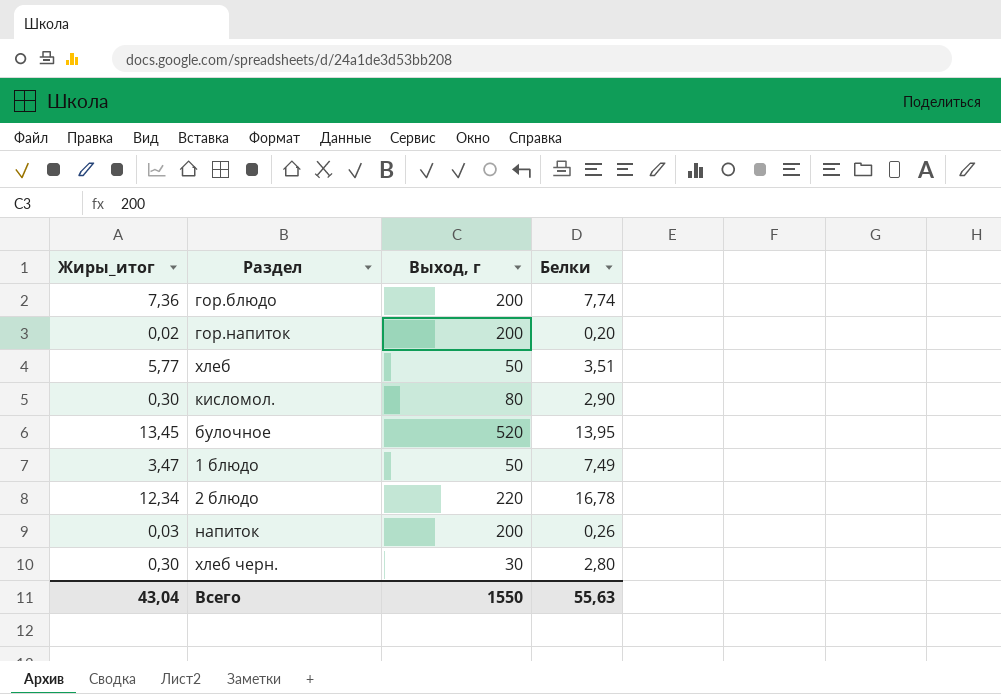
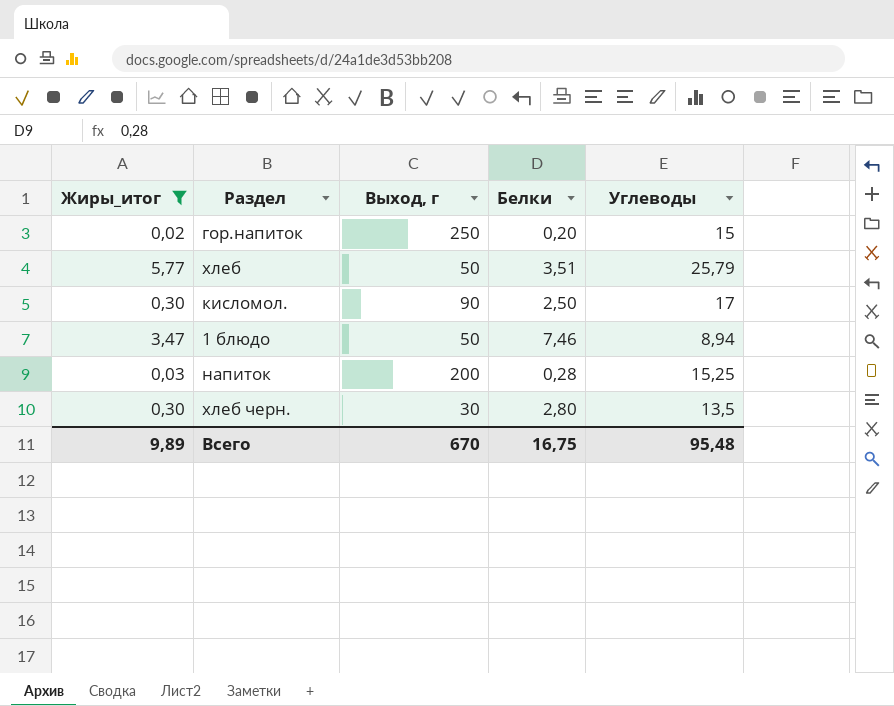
filter: none -> Жиры_итог <= 5,77
column Углеводы | position: none -> 5
гор.напиток | Выход, г: 200 -> 250
кисломол. | Выход, г: 80 -> 90
кисломол. | Белки: 2,90 -> 2,50
1 блюдо | Белки: 7,49 -> 7,46
напиток | Белки: 0,26 -> 0,28
Всего | Жиры_итог: 43,04 -> 9,89
Всего | Выход, г: 1550 -> 670
Всего | Белки: 55,63 -> 16,75

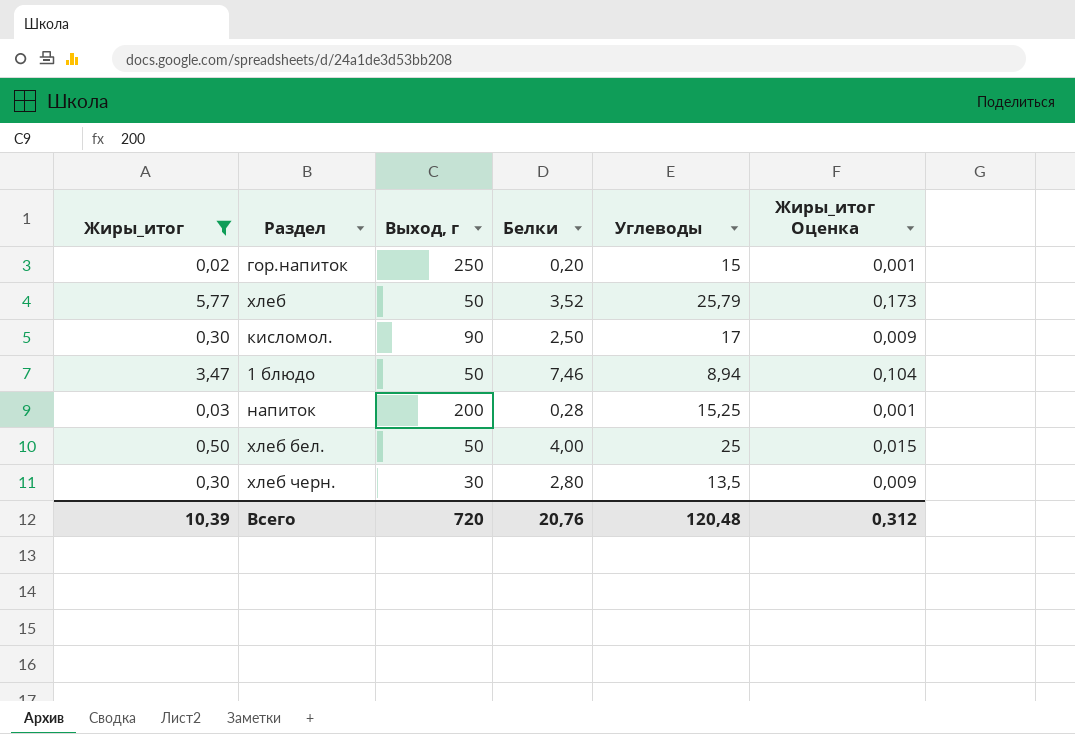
column Жиры_итог Оценка | formula: none -> [Жиры_итог] * 0,03
хлеб | Белки: 3,51 -> 3,52
row хлеб бел.: none -> 0,50 | 50 | 4,00 | 25 | 0,015
Всего | Жиры_итог: 9,89 -> 10,39
Всего | Выход, г: 670 -> 720
Всего | Белки: 16,75 -> 20,76
Всего | Углеводы: 95,48 -> 120,48

